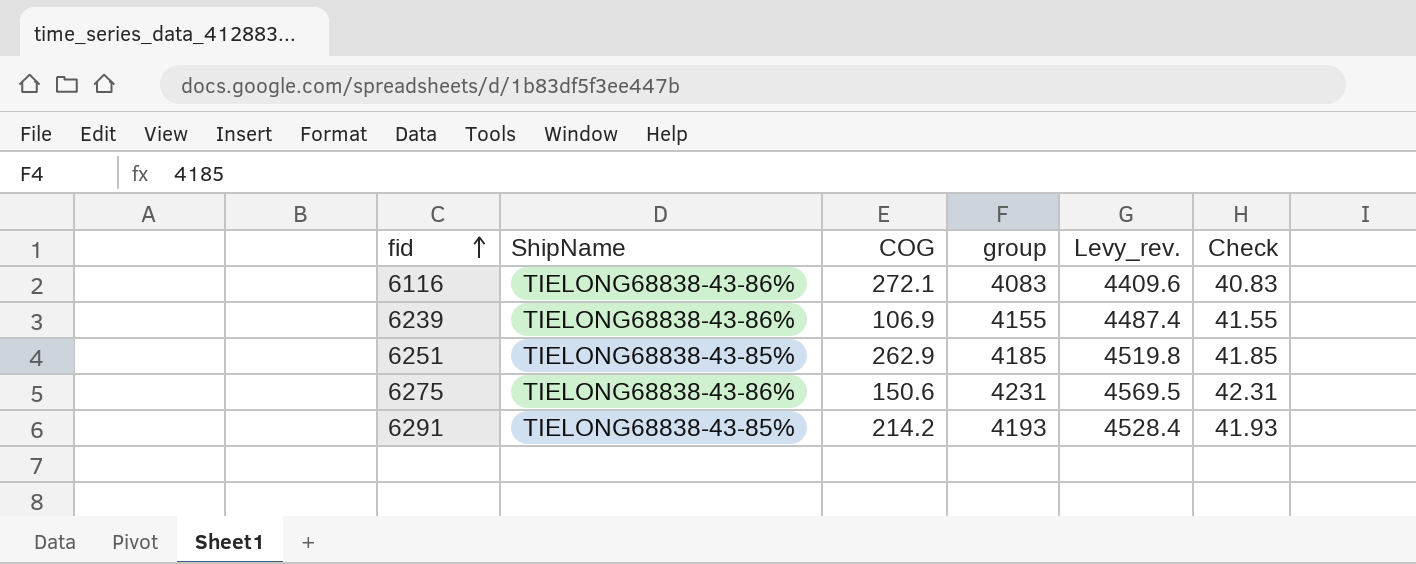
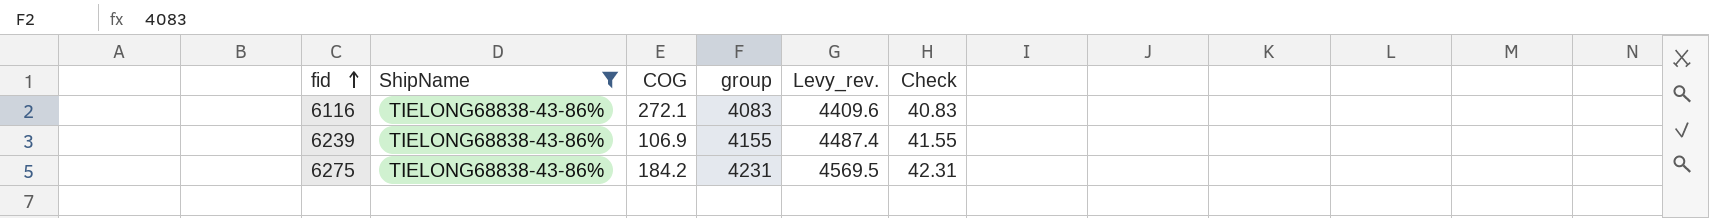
filter: none -> ShipName = TIELONG68838-43-86%
6275 | COG: 150.6 -> 184.2

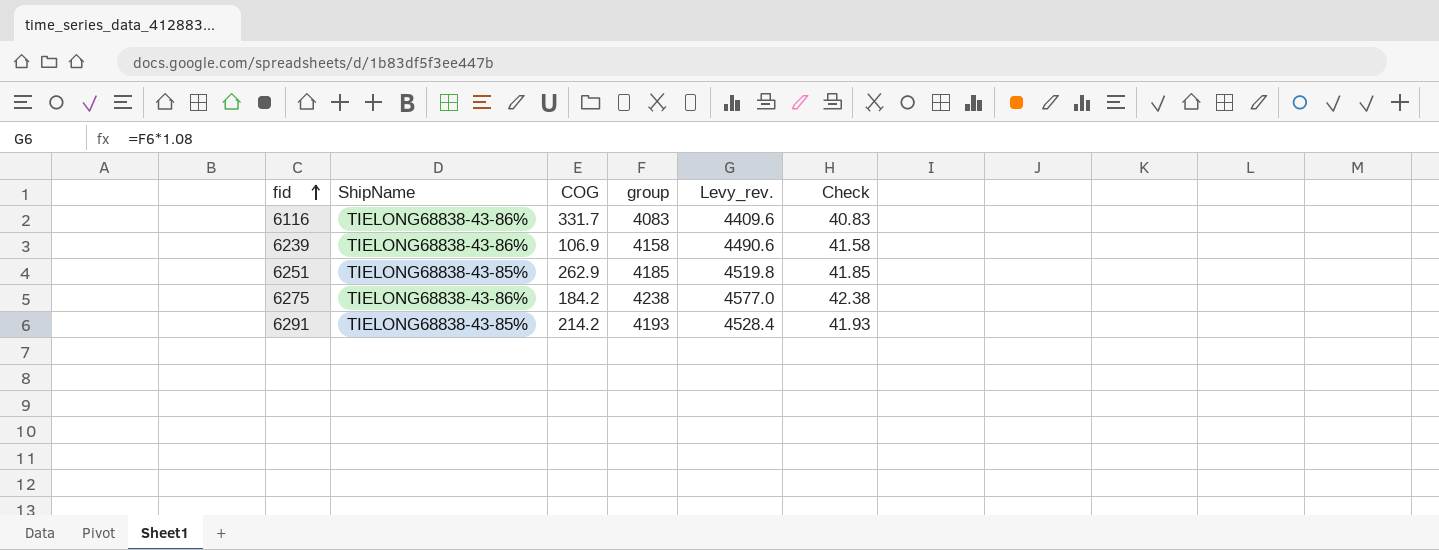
filter: ShipName = TIELONG68838-43-86% -> none
6116 | COG: 272.1 -> 331.7
6239 | group: 4155 -> 4158
6239 | Levy_rev.: 4487.4 -> 4490.6
6239 | Check: 41.55 -> 41.58
6275 | group: 4231 -> 4238
6275 | Levy_rev.: 4569.5 -> 4577.0
6275 | Check: 42.31 -> 42.38

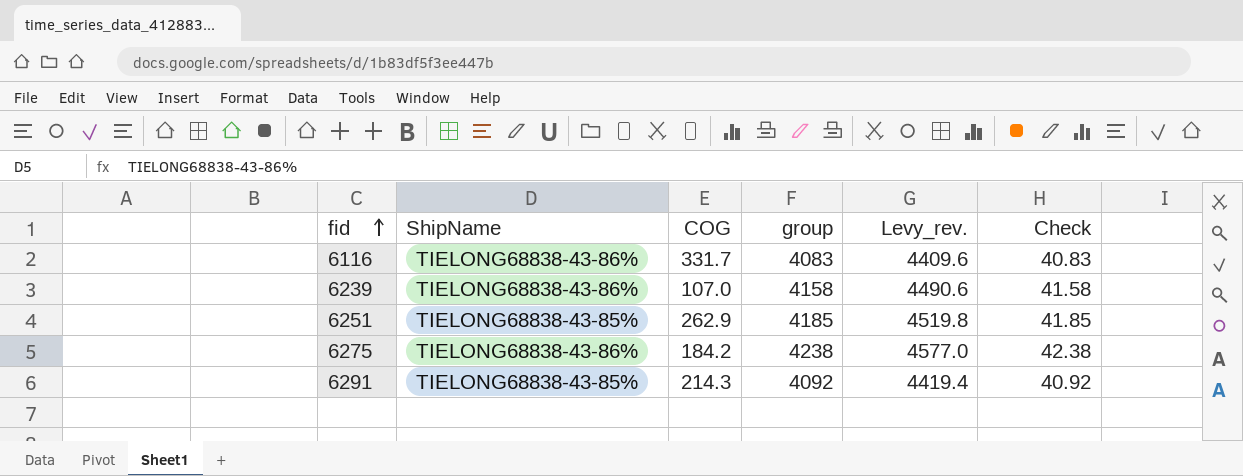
6239 | COG: 106.9 -> 107.0
6291 | COG: 214.2 -> 214.3
6291 | group: 4193 -> 4092
6291 | Levy_rev.: 4528.4 -> 4419.4
6291 | Check: 41.93 -> 40.92

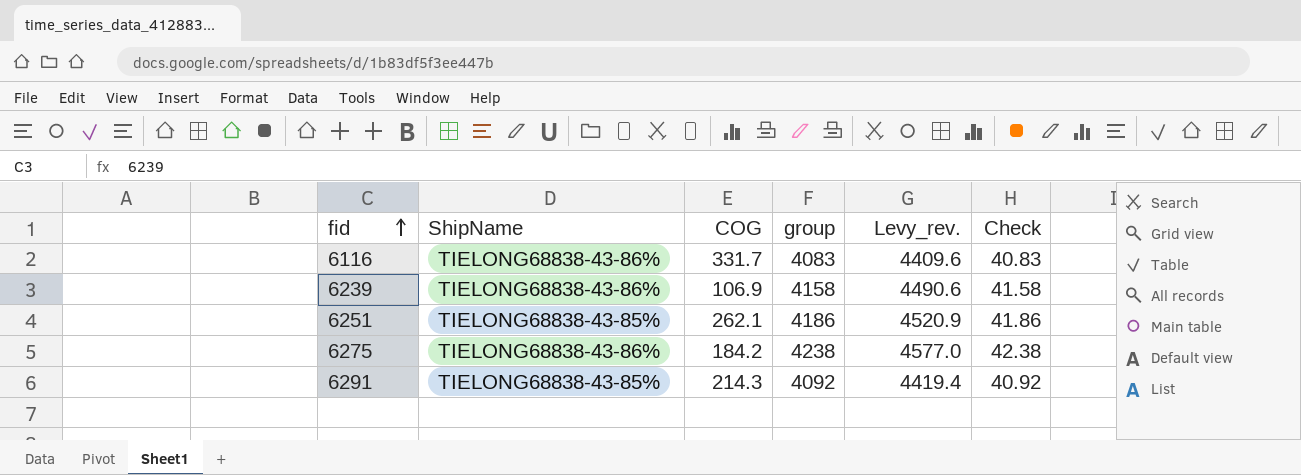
6239 | COG: 107.0 -> 106.9
6251 | COG: 262.9 -> 262.1
6251 | group: 4185 -> 4186
6251 | Levy_rev.: 4519.8 -> 4520.9
6251 | Check: 41.85 -> 41.86

